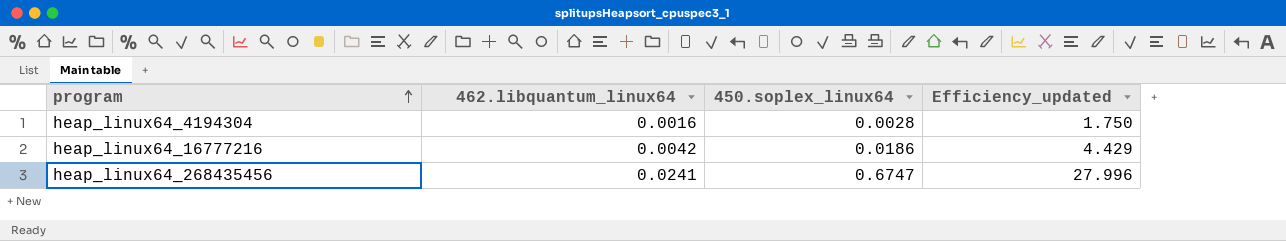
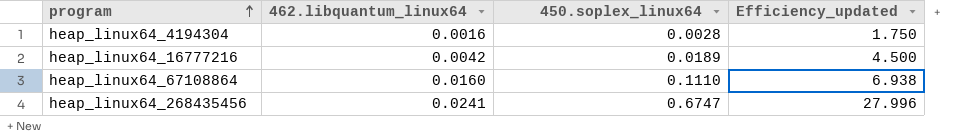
heap_linux64_16777216 | 450.soplex_linux64: 0.0186 -> 0.0189
heap_linux64_16777216 | Efficiency_updated: 4.429 -> 4.500
row heap_linux64_67108864: none -> 0.0160 | 0.1110 | 6.938

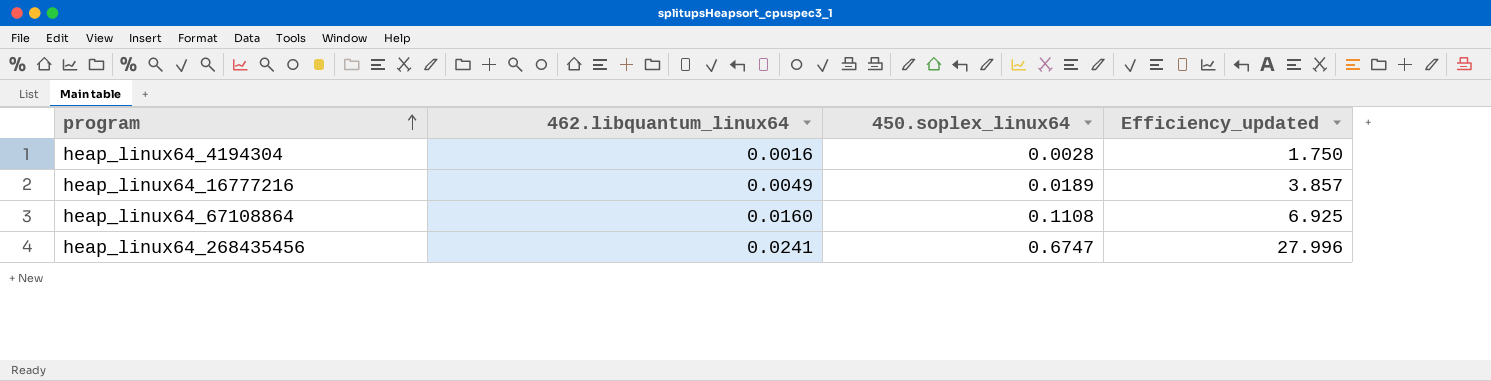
heap_linux64_16777216 | 462.libquantum_linux64: 0.0042 -> 0.0049
heap_linux64_16777216 | Efficiency_updated: 4.500 -> 3.857
heap_linux64_67108864 | 450.soplex_linux64: 0.1110 -> 0.1108
heap_linux64_67108864 | Efficiency_updated: 6.938 -> 6.925

